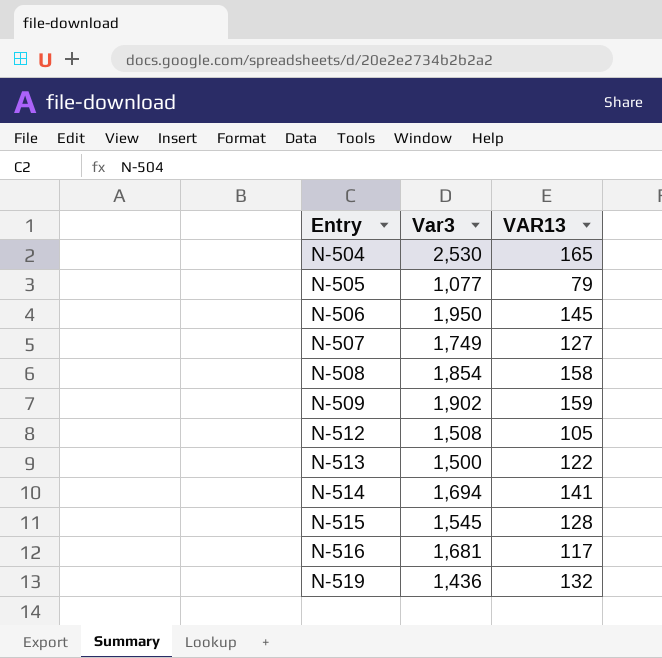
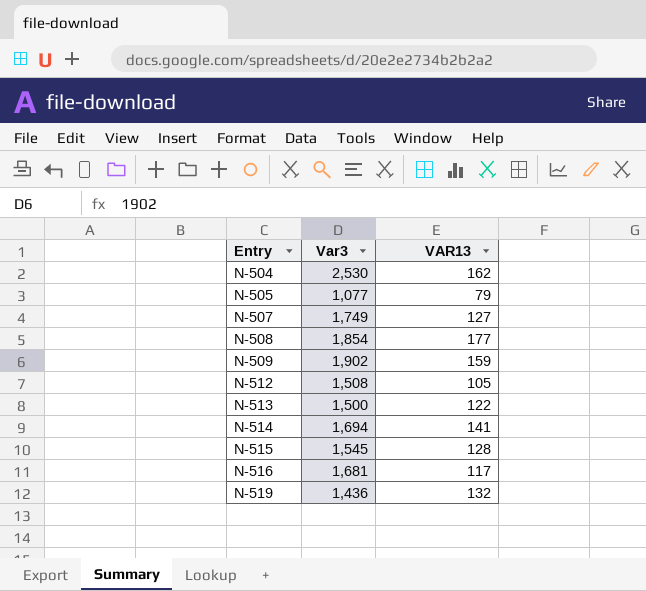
row N-506: 1,950 | 145 -> none
N-504 | VAR13: 165 -> 162
N-508 | VAR13: 158 -> 177

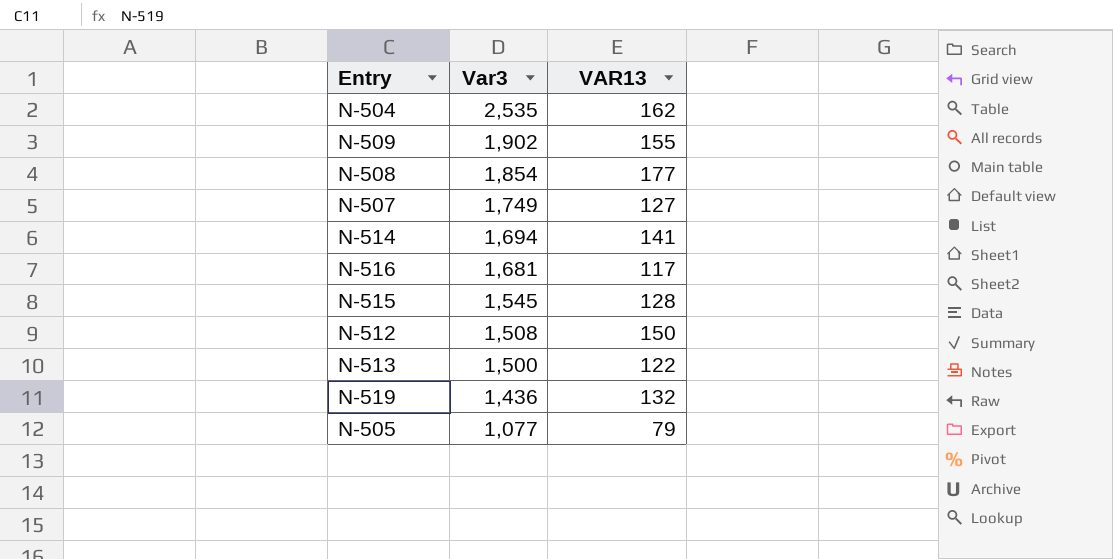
row order: Entry ascending -> Var3 descending
N-504 | Var3: 2,530 -> 2,535
N-509 | VAR13: 159 -> 155
N-512 | VAR13: 105 -> 150

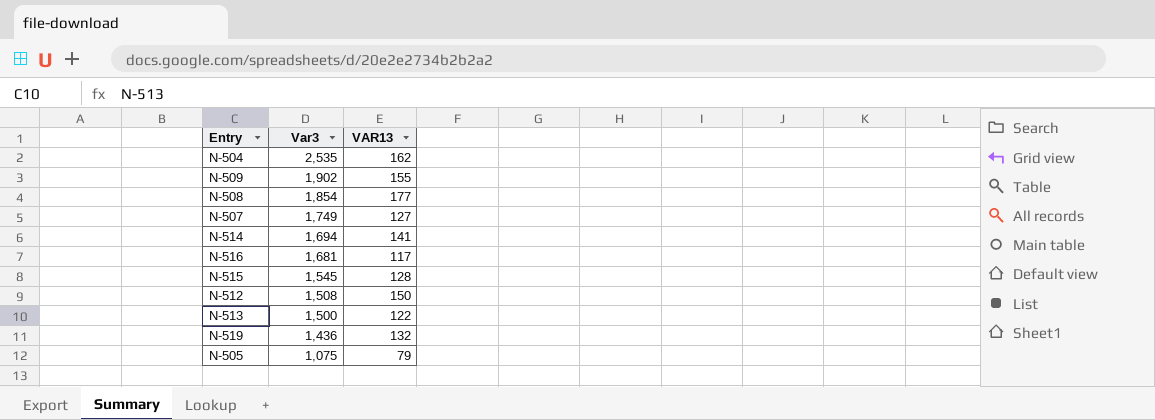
N-505 | Var3: 1,077 -> 1,075

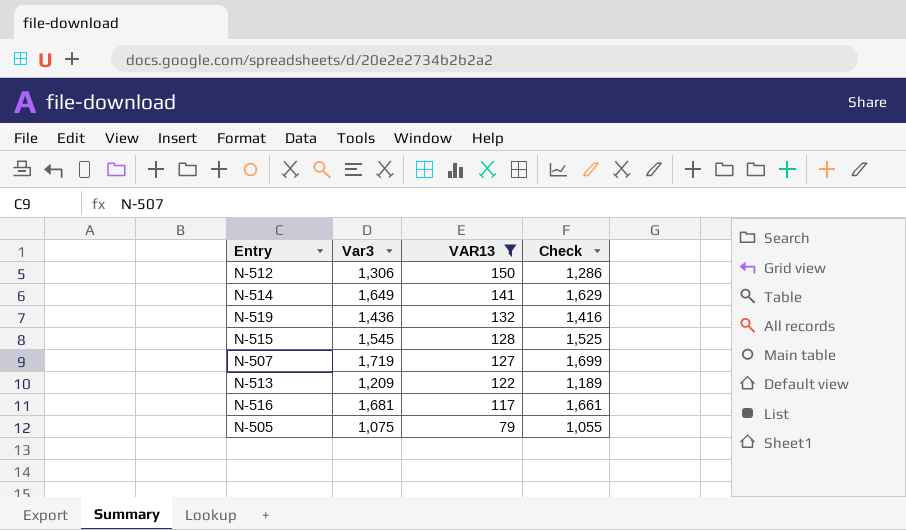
filter: none -> VAR13 <= 150
row order: Var3 descending -> VAR13 descending
column Check | formula: none -> [Var3] - 20
N-512 | Var3: 1,508 -> 1,306
N-514 | Var3: 1,694 -> 1,649
N-507 | Var3: 1,749 -> 1,719
N-513 | Var3: 1,500 -> 1,209

